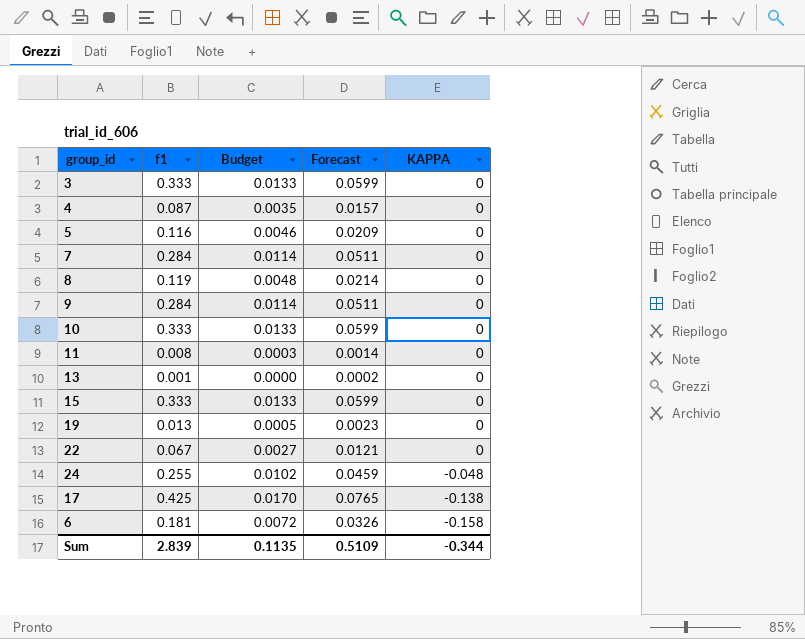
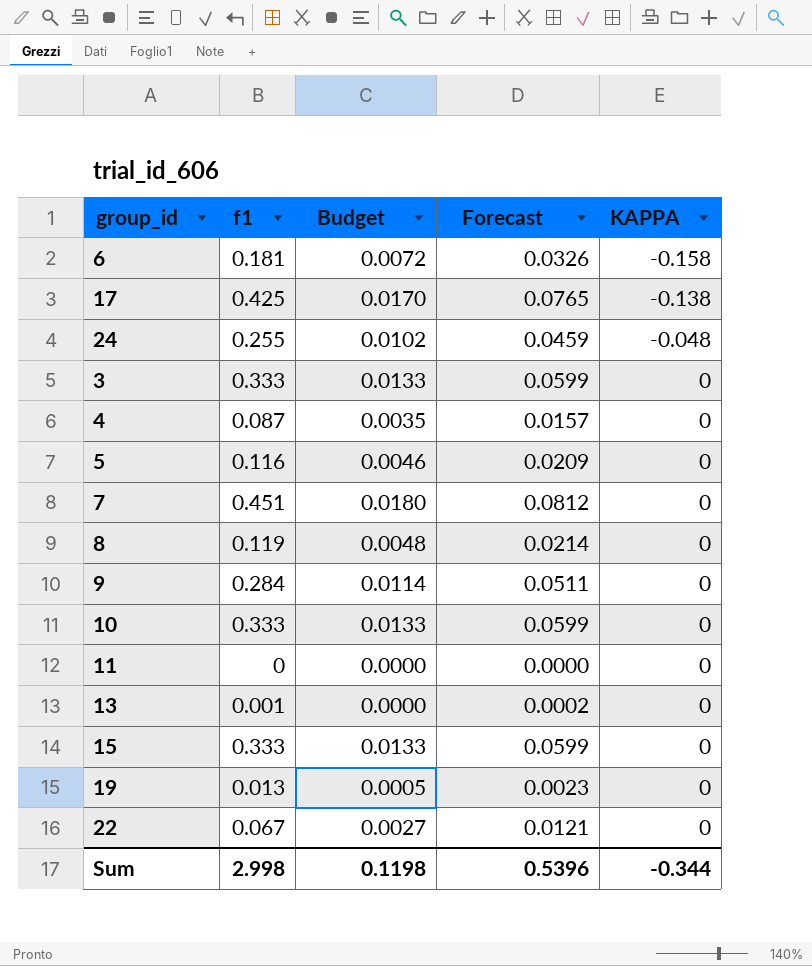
row order: KAPPA descending -> KAPPA ascending
7 | f1: 0.284 -> 0.451
7 | Budget: 0.0114 -> 0.0180
7 | Forecast: 0.0511 -> 0.0812
11 | f1: 0.008 -> 0
11 | Budget: 0.0003 -> 0.0000
11 | Forecast: 0.0014 -> 0.0000
Sum | f1: 2.839 -> 2.998
Sum | Budget: 0.1135 -> 0.1198
Sum | Forecast: 0.5109 -> 0.5396

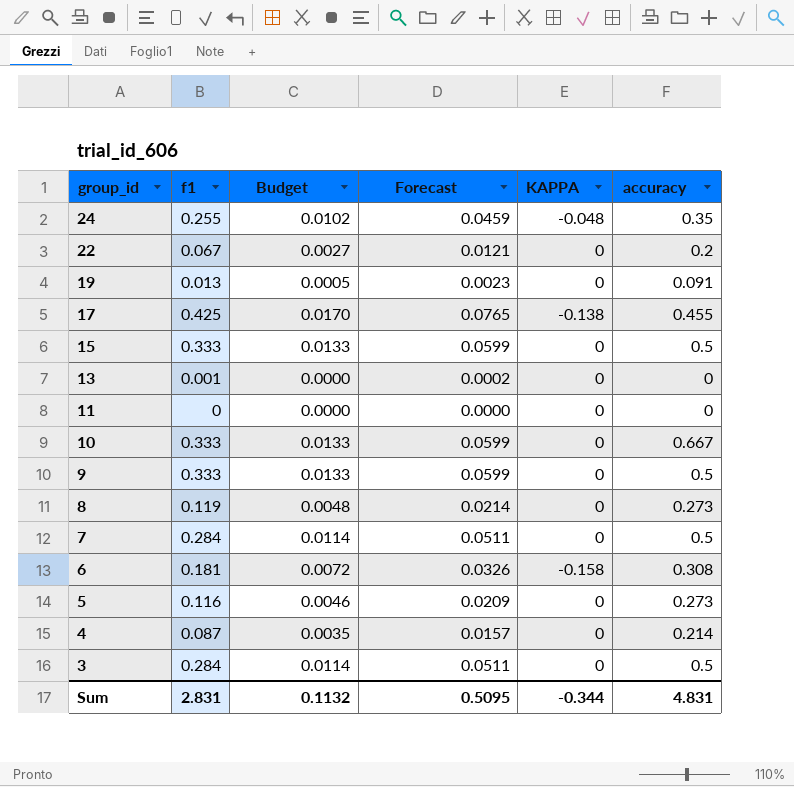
row order: KAPPA ascending -> group_id descending
column accuracy | position: none -> 6
9 | f1: 0.284 -> 0.333
9 | Budget: 0.0114 -> 0.0133
9 | Forecast: 0.0511 -> 0.0599
7 | f1: 0.451 -> 0.284
7 | Budget: 0.0180 -> 0.0114
7 | Forecast: 0.0812 -> 0.0511
3 | f1: 0.333 -> 0.284
3 | Budget: 0.0133 -> 0.0114
3 | Forecast: 0.0599 -> 0.0511
Sum | f1: 2.998 -> 2.831
Sum | Budget: 0.1198 -> 0.1132
Sum | Forecast: 0.5396 -> 0.5095

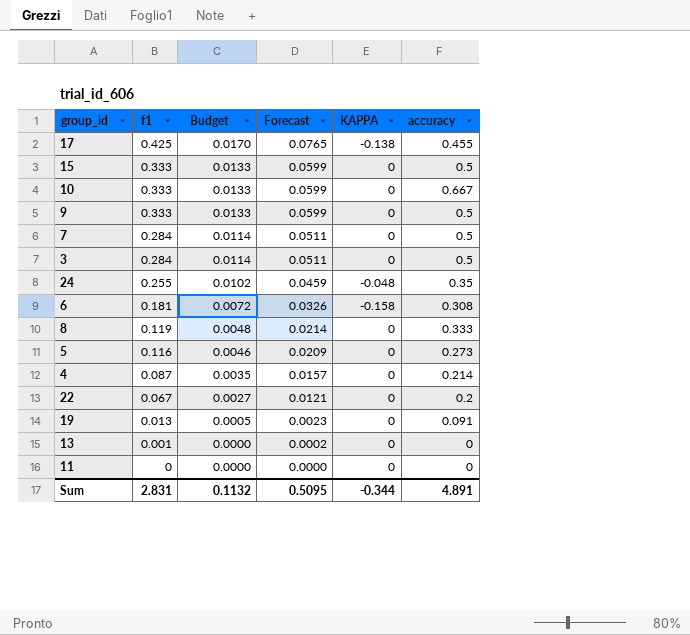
row order: group_id descending -> f1 descending
8 | accuracy: 0.273 -> 0.333
Sum | accuracy: 4.831 -> 4.891

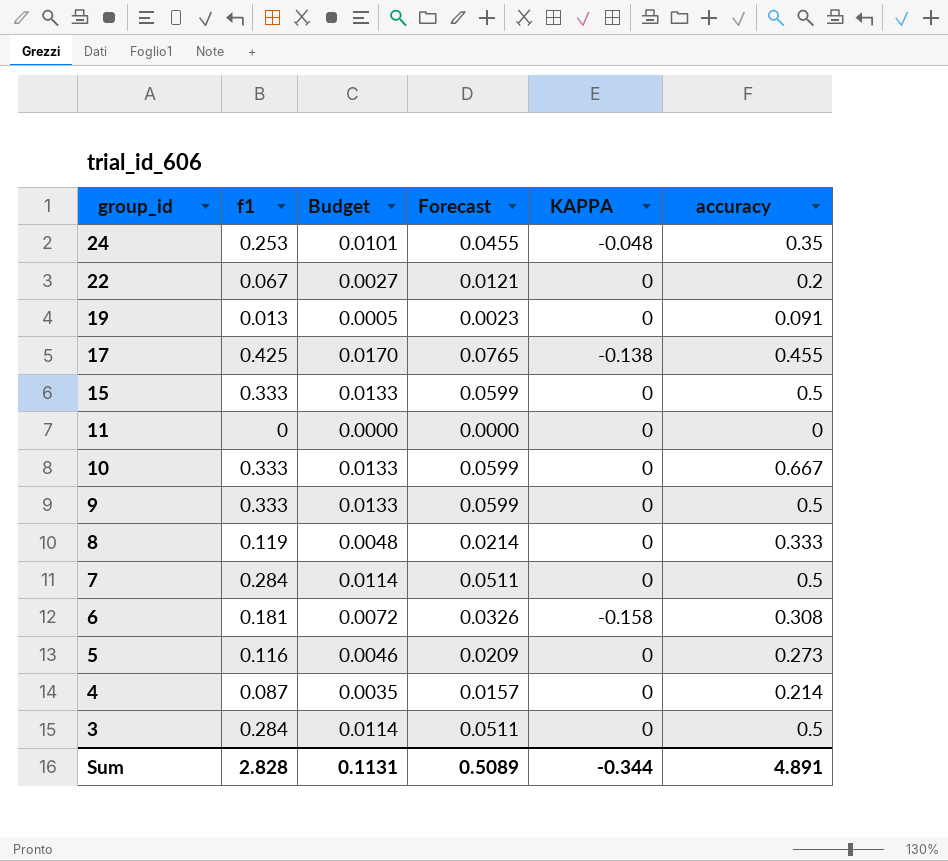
row order: f1 descending -> group_id descending
row 13: 0.001 | 0.0000 | 0.0002 | 0 | 0 -> none
24 | f1: 0.255 -> 0.253
24 | Budget: 0.0102 -> 0.0101
24 | Forecast: 0.0459 -> 0.0455
Sum | f1: 2.831 -> 2.828
Sum | Budget: 0.1132 -> 0.1131
Sum | Forecast: 0.5095 -> 0.5089

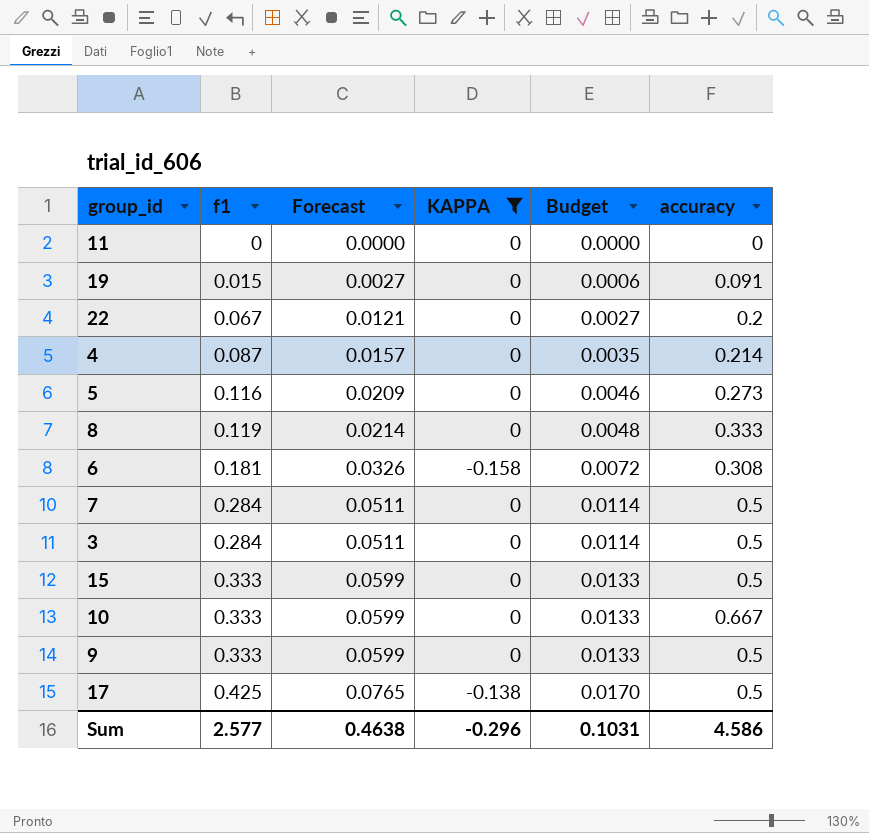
filter: none -> KAPPA != -0.048
row order: group_id descending -> f1 ascending
column Budget | position: 3 -> 5
19 | f1: 0.013 -> 0.015
19 | Forecast: 0.0023 -> 0.0027
19 | Budget: 0.0005 -> 0.0006
17 | accuracy: 0.455 -> 0.5
Sum | f1: 2.828 -> 2.577
Sum | Forecast: 0.5089 -> 0.4638
Sum | KAPPA: -0.344 -> -0.296
Sum | Budget: 0.1131 -> 0.1031
Sum | accuracy: 4.891 -> 4.586

